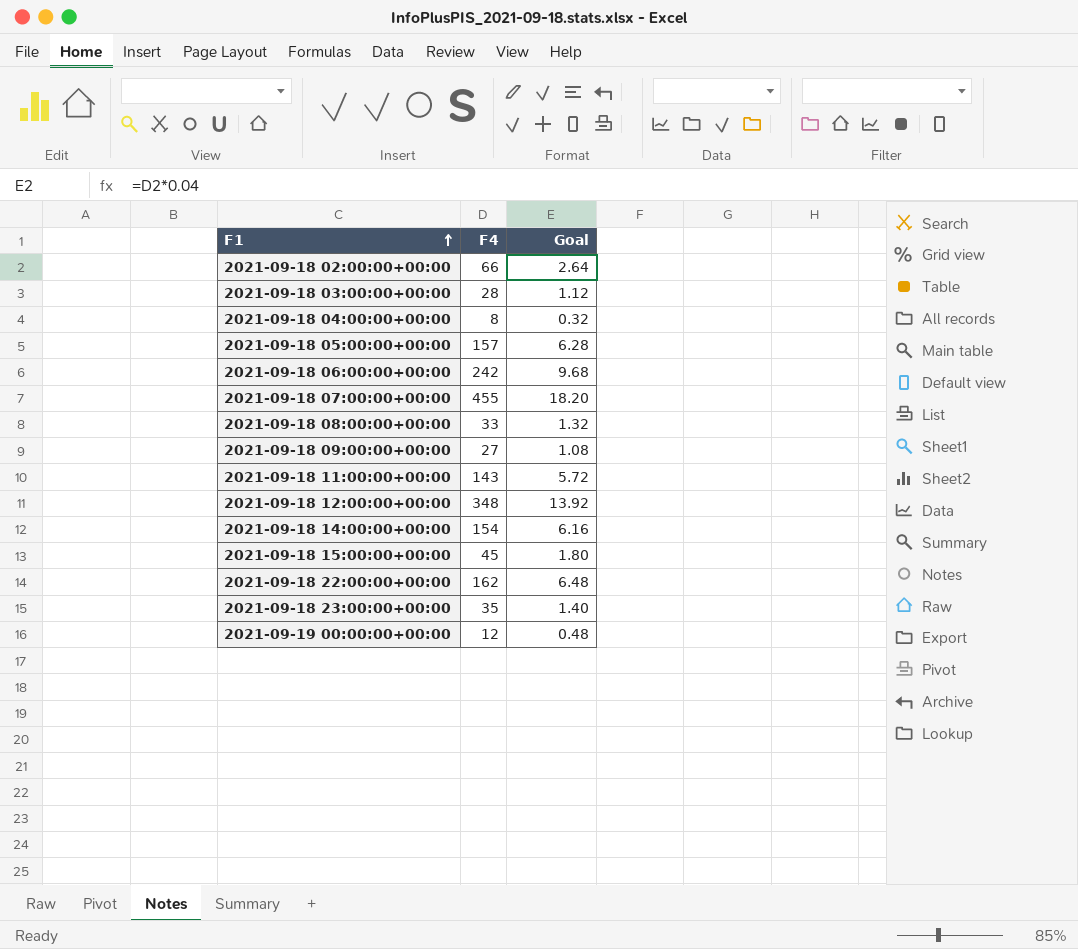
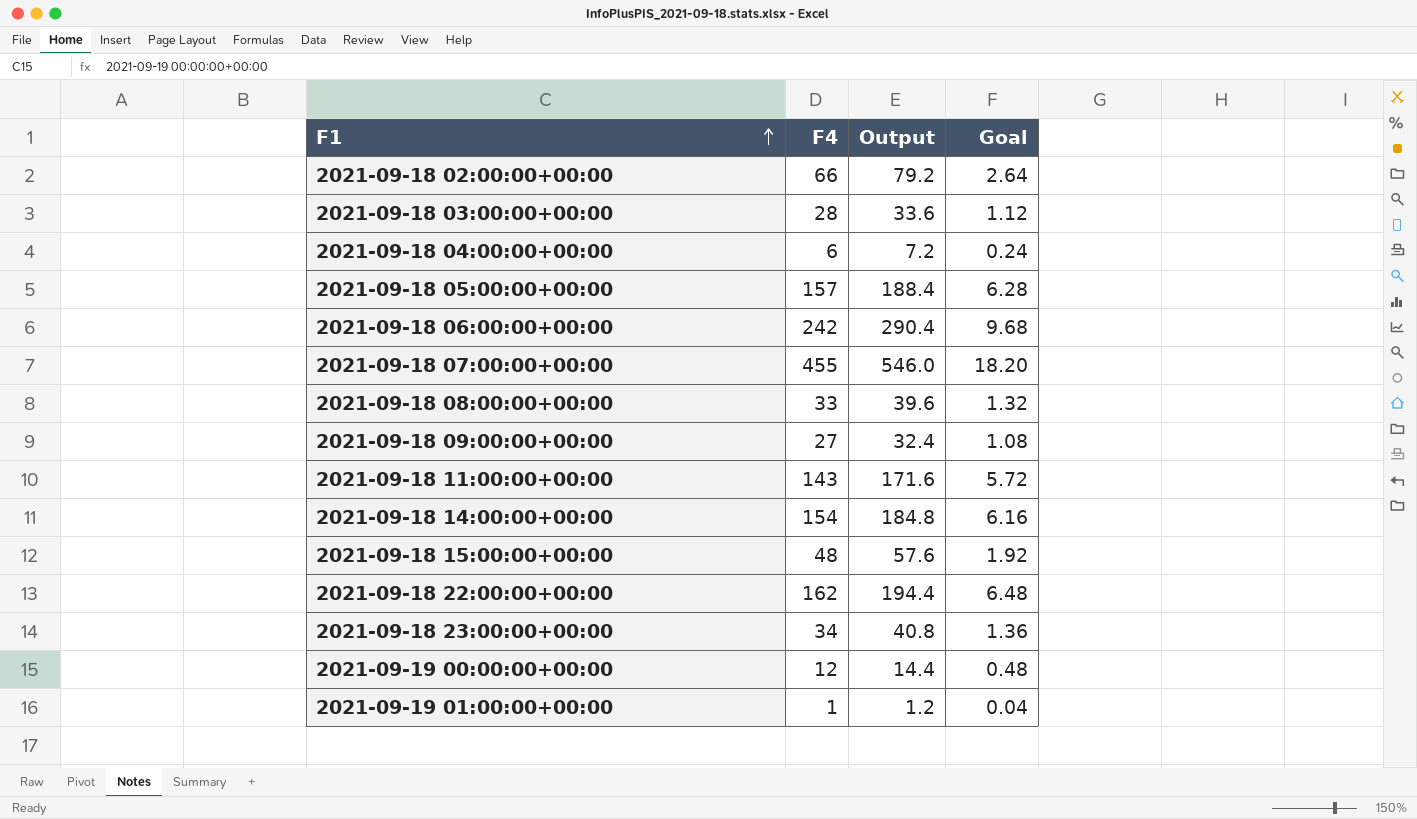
column Output | formula: none -> [F4] * 1.2
row 2021-09-18 12:00:00+00:00: 348 | 13.92 -> none
2021-09-18 04:00:00+00:00 | F4: 8 -> 6
2021-09-18 04:00:00+00:00 | Goal: 0.32 -> 0.24
2021-09-18 15:00:00+00:00 | F4: 45 -> 48
2021-09-18 15:00:00+00:00 | Goal: 1.80 -> 1.92
2021-09-18 23:00:00+00:00 | F4: 35 -> 34
2021-09-18 23:00:00+00:00 | Goal: 1.40 -> 1.36
row 2021-09-19 01:00:00+00:00: none -> 1 | 1.2 | 0.04

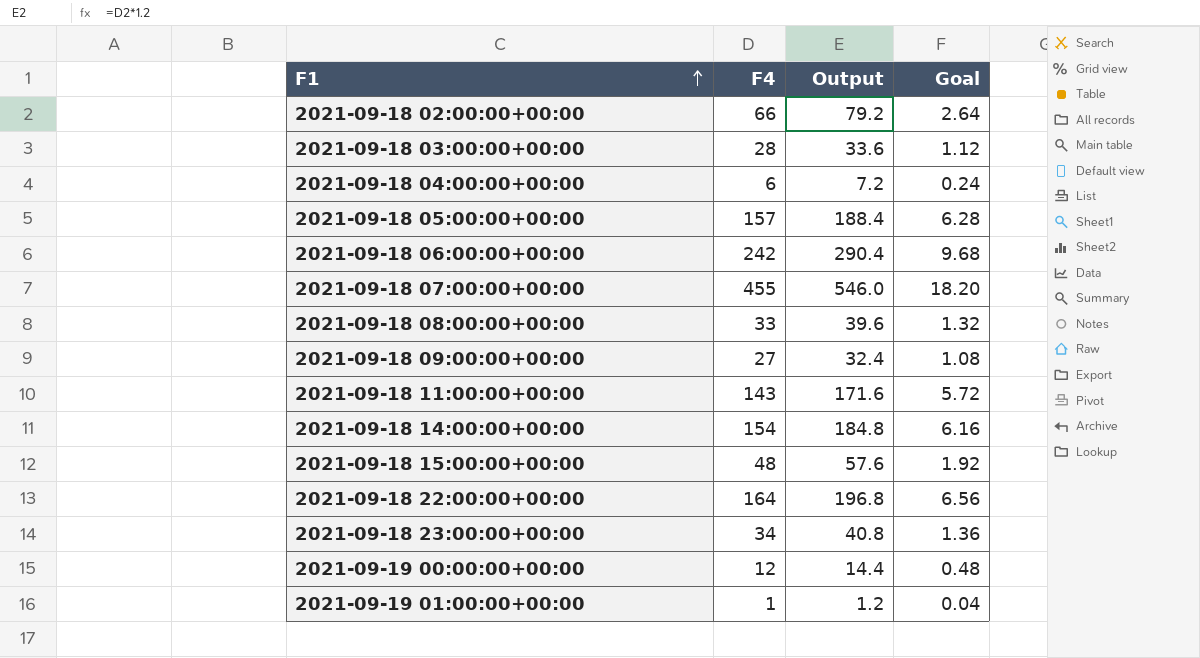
2021-09-18 22:00:00+00:00 | F4: 162 -> 164
2021-09-18 22:00:00+00:00 | Output: 194.4 -> 196.8
2021-09-18 22:00:00+00:00 | Goal: 6.48 -> 6.56

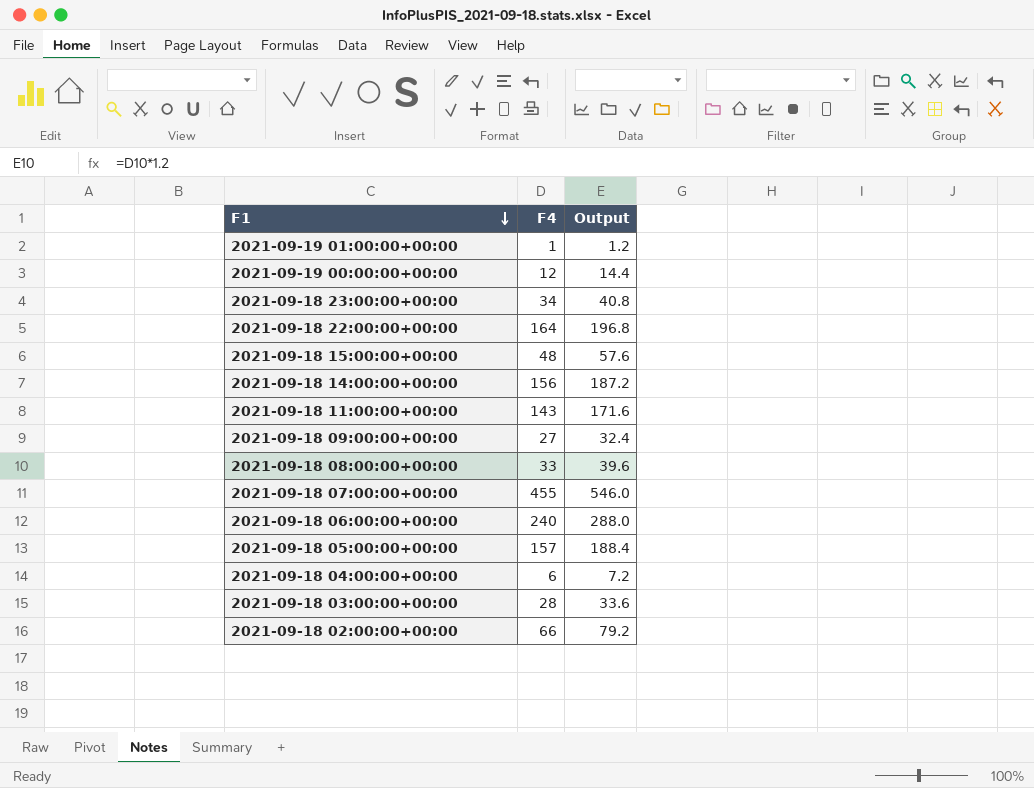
row order: F1 ascending -> F1 descending
column Goal | formula: [F4] * 0.04 -> none
2021-09-18 14:00:00+00:00 | F4: 154 -> 156
2021-09-18 14:00:00+00:00 | Output: 184.8 -> 187.2
2021-09-18 06:00:00+00:00 | F4: 242 -> 240
2021-09-18 06:00:00+00:00 | Output: 290.4 -> 288.0

